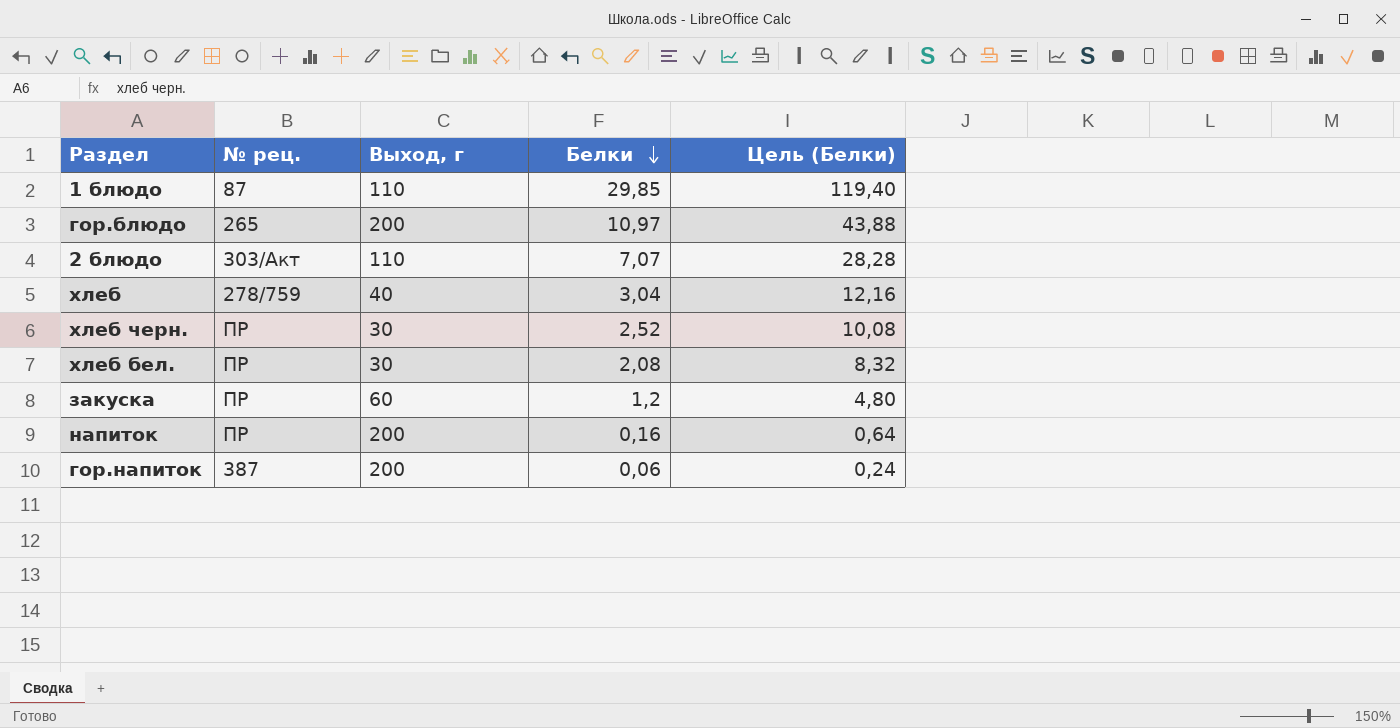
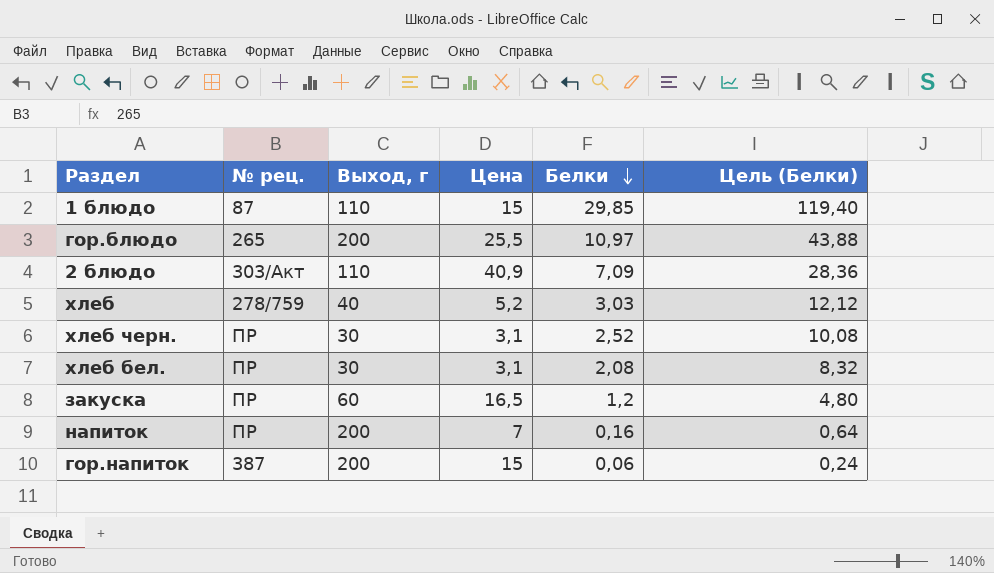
column Цена | position: none -> 4
2 блюдо | Белки: 7,07 -> 7,09
2 блюдо | Цель (Белки): 28,28 -> 28,36
хлеб | Белки: 3,04 -> 3,03
хлеб | Цель (Белки): 12,16 -> 12,12

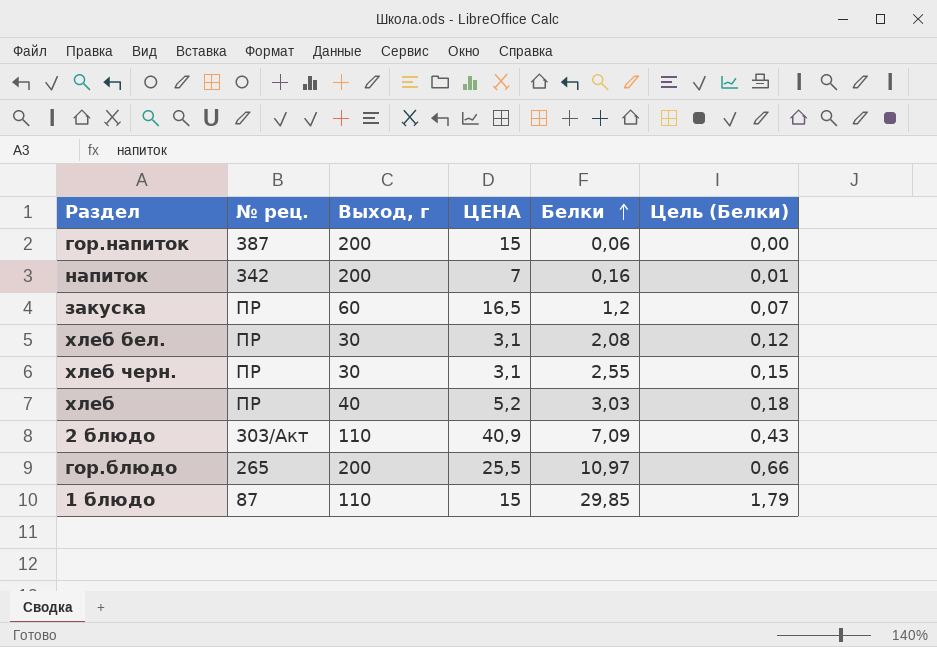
row order: Белки descending -> Белки ascending
column name: Цена -> ЦЕНА
column Цель (Белки) | formula: [Белки] * 4 -> [Белки] * 0,06
напиток | № рец.: ПР -> 342
хлеб черн. | Белки: 2,52 -> 2,55
хлеб | № рец.: 278/759 -> ПР

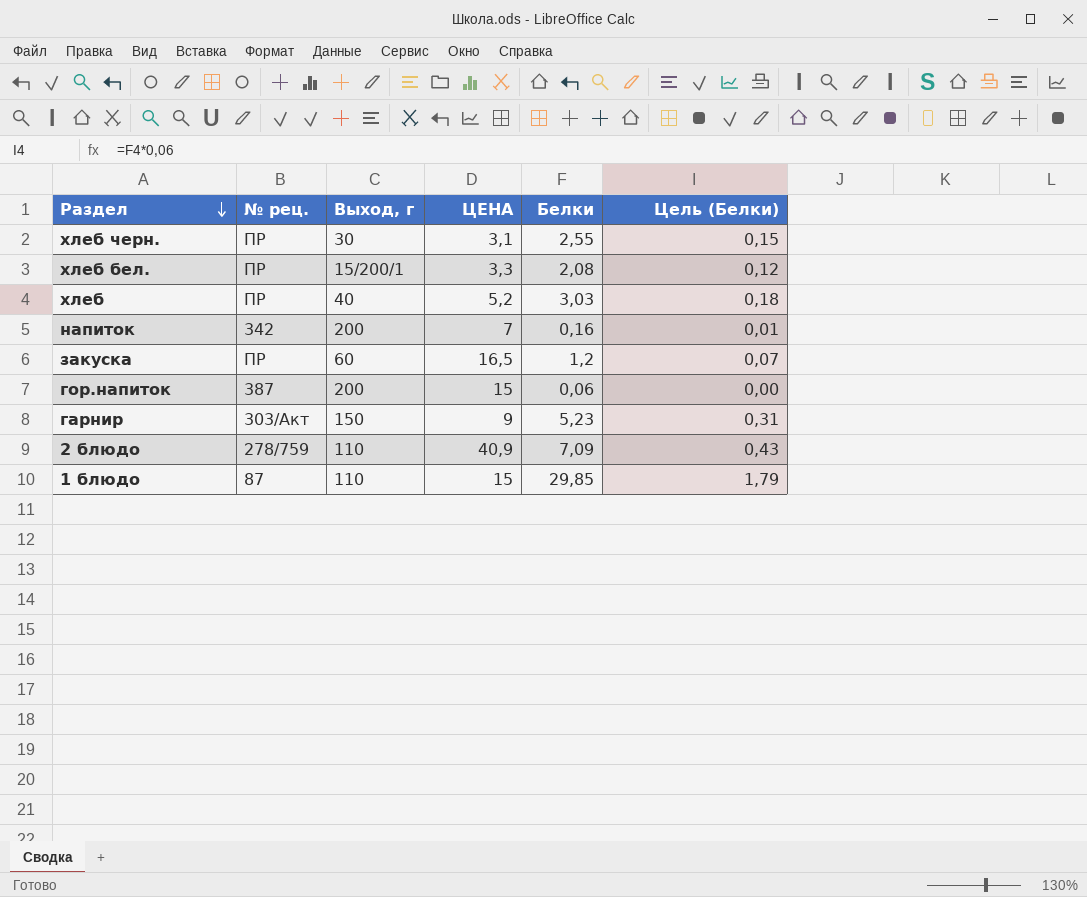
row order: Белки ascending -> Раздел descending
row гор.блюдо: 265 | 200 | 25,5 | 10,97 | 0,66 -> none
хлеб бел. | Выход, г: 30 -> 15/200/1
хлеб бел. | ЦЕНА: 3,1 -> 3,3
row гарнир: none -> 303/Акт | 150 | 9 | 5,23 | 0,31
2 блюдо | № рец.: 303/Акт -> 278/759

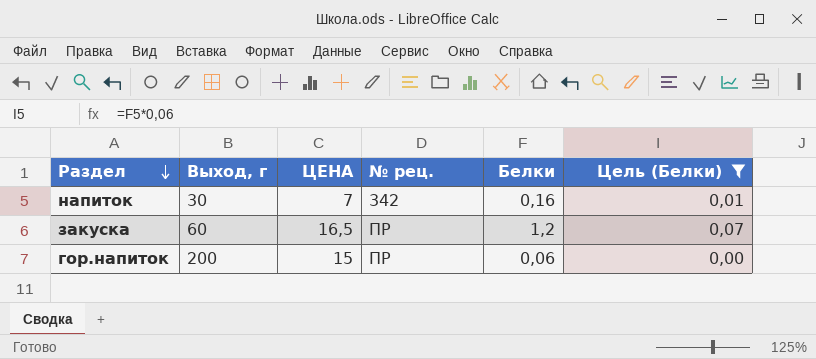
filter: none -> Цель (Белки) <= 0,07
column № рец. | position: 2 -> 4
напиток | Выход, г: 200 -> 30
гор.напиток | № рец.: 387 -> ПР

